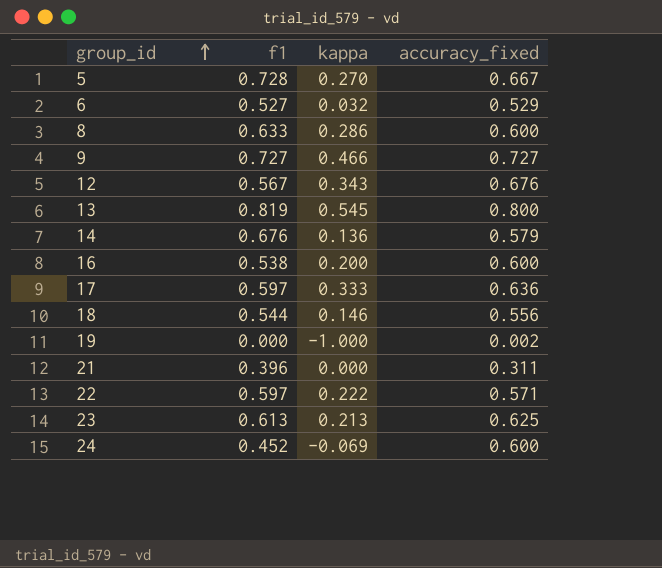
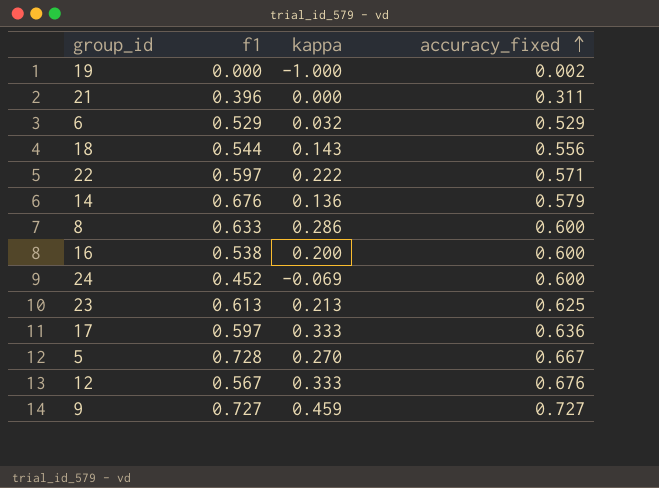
row order: group_id ascending -> accuracy_fixed ascending
row 13: 0.819 | 0.545 | 0.800 -> none
6 | f1: 0.527 -> 0.529
18 | kappa: 0.146 -> 0.143
12 | kappa: 0.343 -> 0.333
9 | kappa: 0.466 -> 0.459

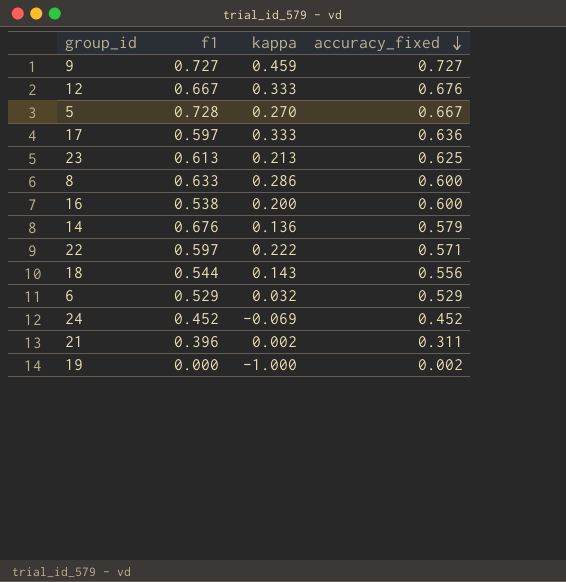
row order: accuracy_fixed ascending -> accuracy_fixed descending
12 | f1: 0.567 -> 0.667
24 | accuracy_fixed: 0.600 -> 0.452
21 | kappa: 0.000 -> 0.002

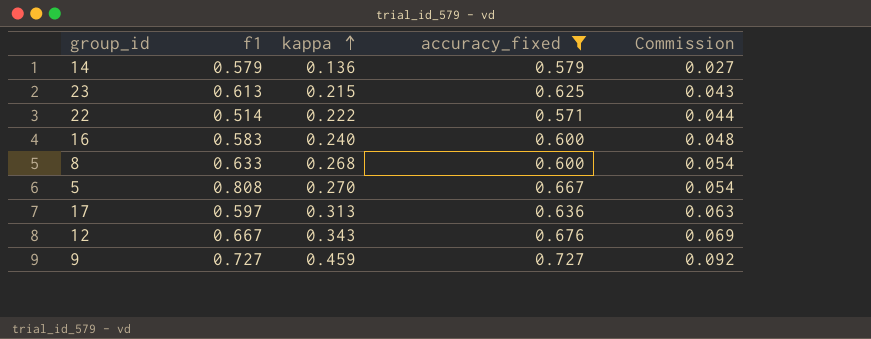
filter: none -> accuracy_fixed >= 0.571
row order: accuracy_fixed descending -> kappa ascending
column Commission | formula: none -> [kappa] * 0.2
14 | f1: 0.676 -> 0.579
23 | kappa: 0.213 -> 0.215
22 | f1: 0.597 -> 0.514
16 | f1: 0.538 -> 0.583
16 | kappa: 0.200 -> 0.240
8 | kappa: 0.286 -> 0.268
5 | f1: 0.728 -> 0.808
17 | kappa: 0.333 -> 0.313
12 | kappa: 0.333 -> 0.343

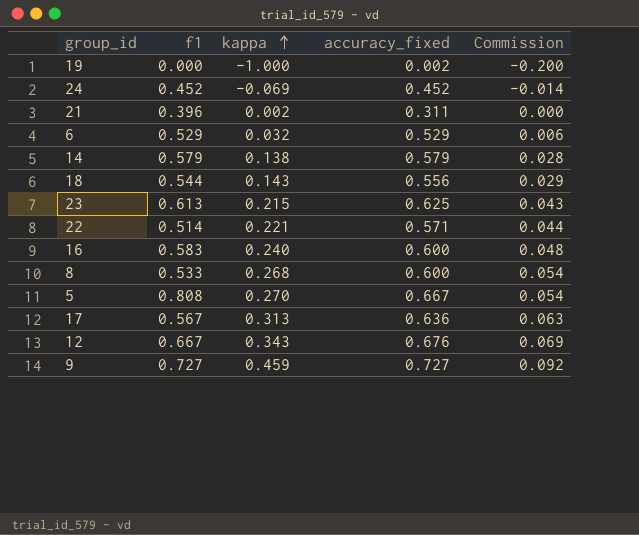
filter: accuracy_fixed >= 0.571 -> none
14 | kappa: 0.136 -> 0.138
14 | Commission: 0.027 -> 0.028
22 | kappa: 0.222 -> 0.221
8 | f1: 0.633 -> 0.533
17 | f1: 0.597 -> 0.567

